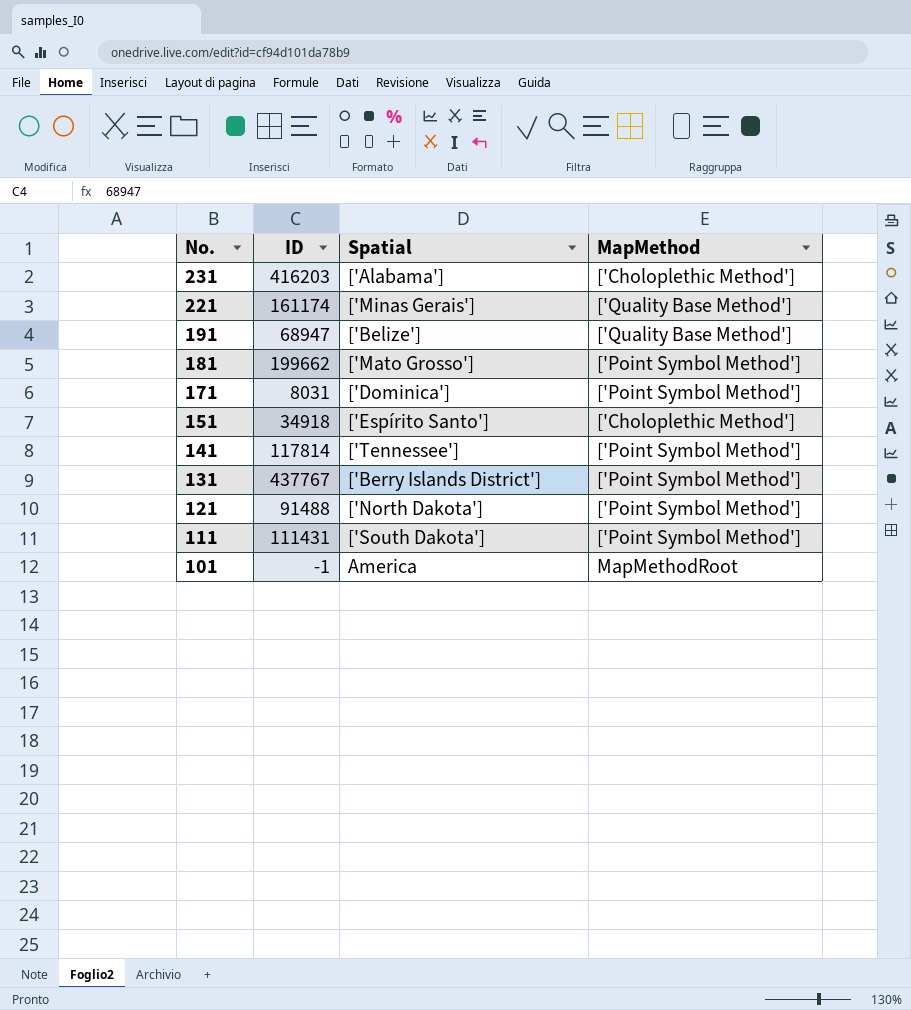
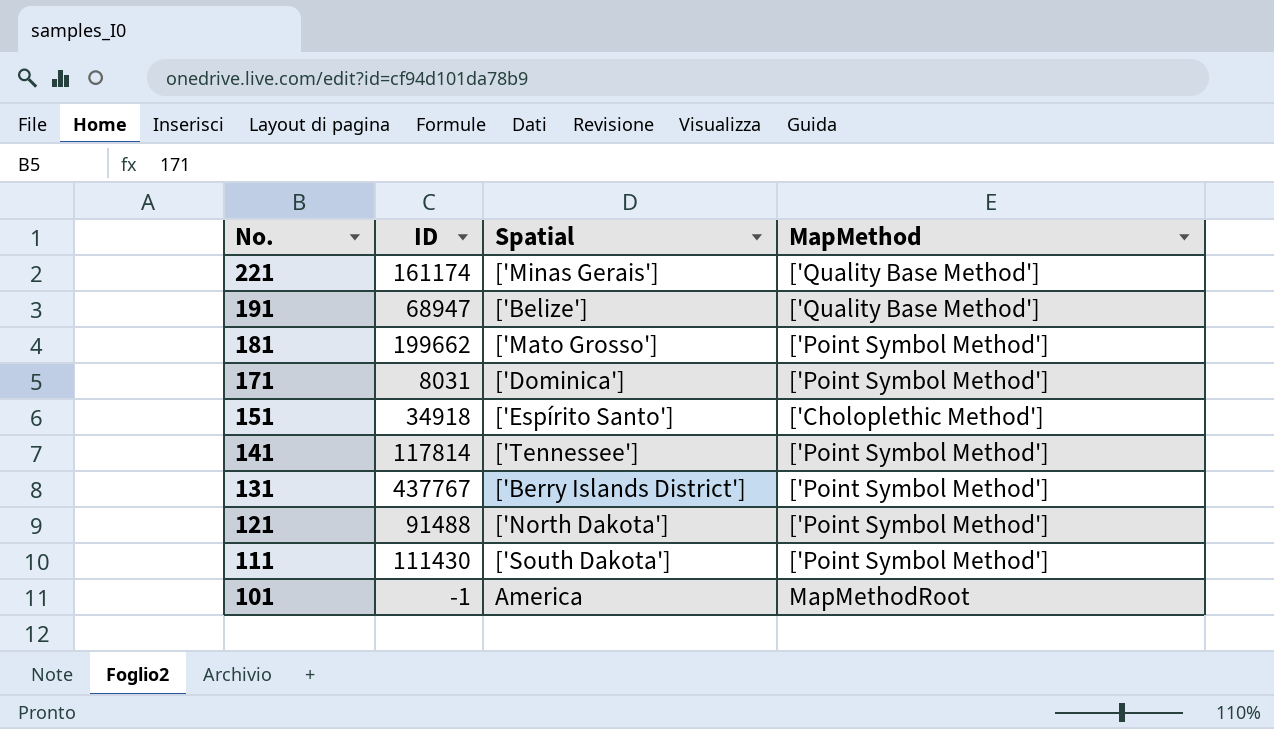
row 231: 416203 | ['Alabama'] | ['Choloplethic Method'] -> none
111 | ID: 111431 -> 111430

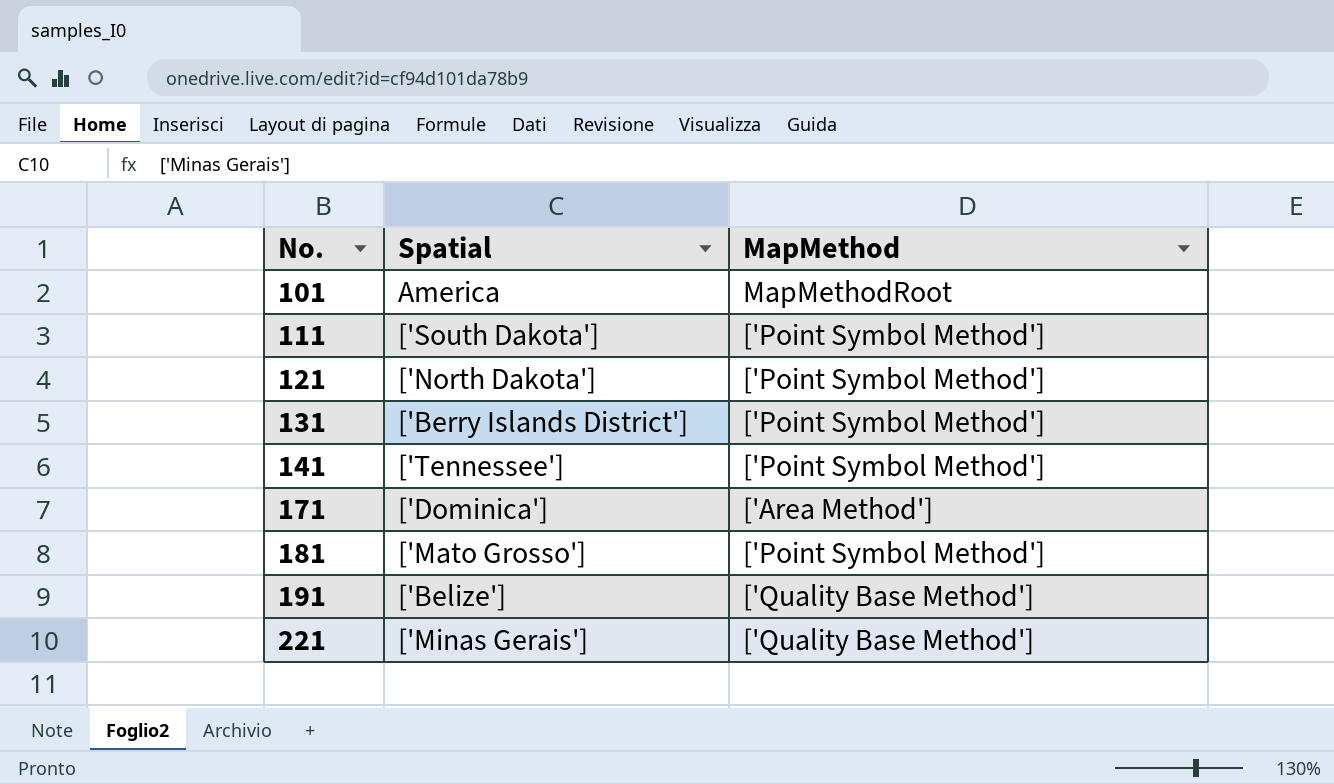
row order: No. descending -> No. ascending
column ID | position: 2 -> none
row 151: 34918 | ['Espírito Santo'] | ['Choloplethic Method'] -> none
171 | MapMethod: ['Point Symbol Method'] -> ['Area Method']

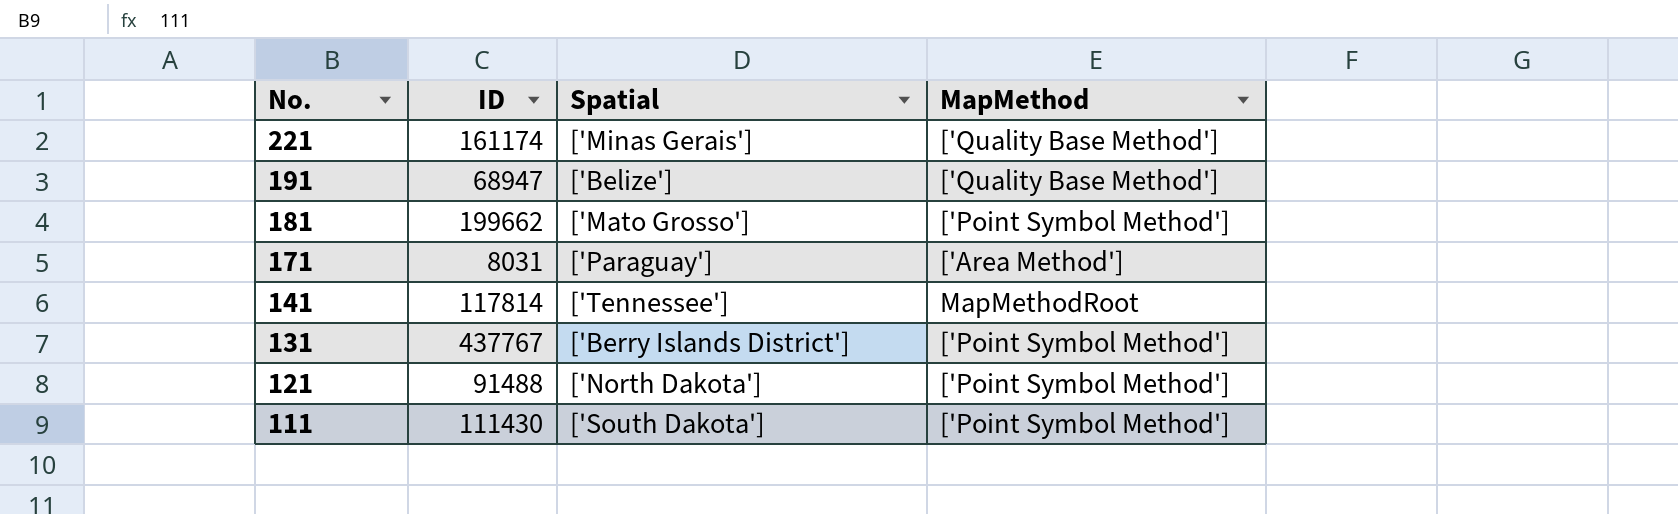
row order: No. ascending -> No. descending
column ID | position: none -> 2
row 101: America | MapMethodRoot -> none
171 | Spatial: ['Dominica'] -> ['Paraguay']
141 | MapMethod: ['Point Symbol Method'] -> MapMethodRoot

